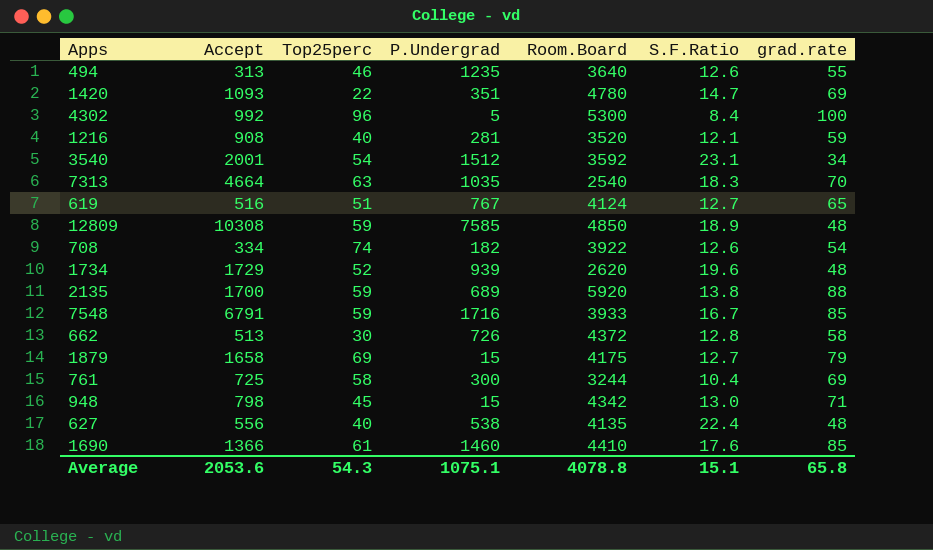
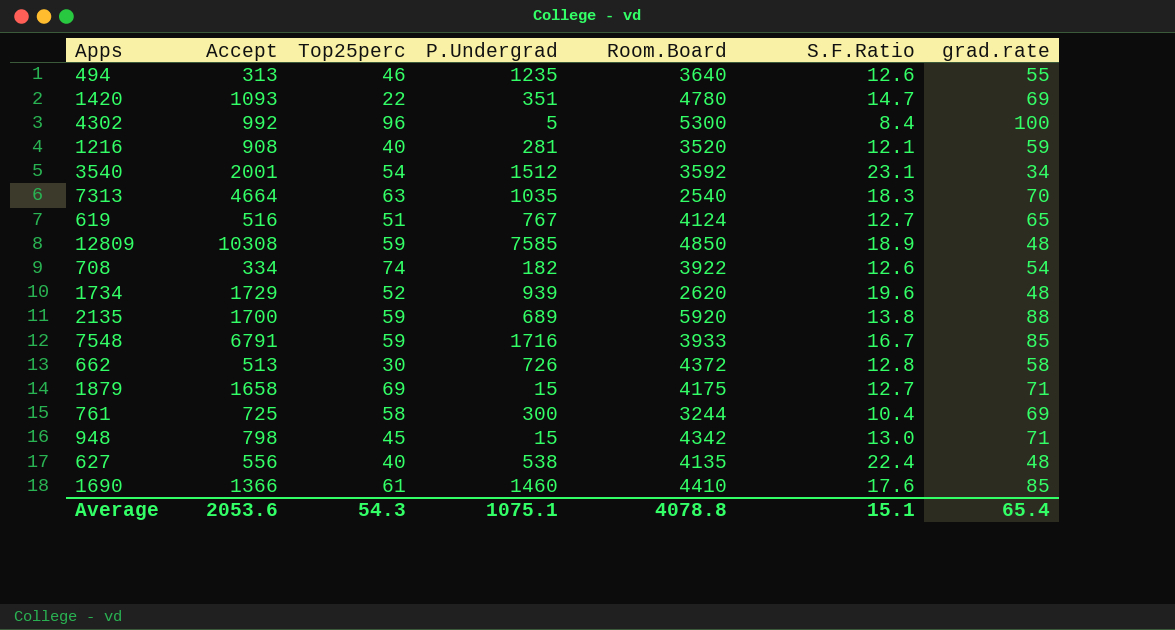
1879 | grad.rate: 79 -> 71
Average | grad.rate: 65.8 -> 65.4

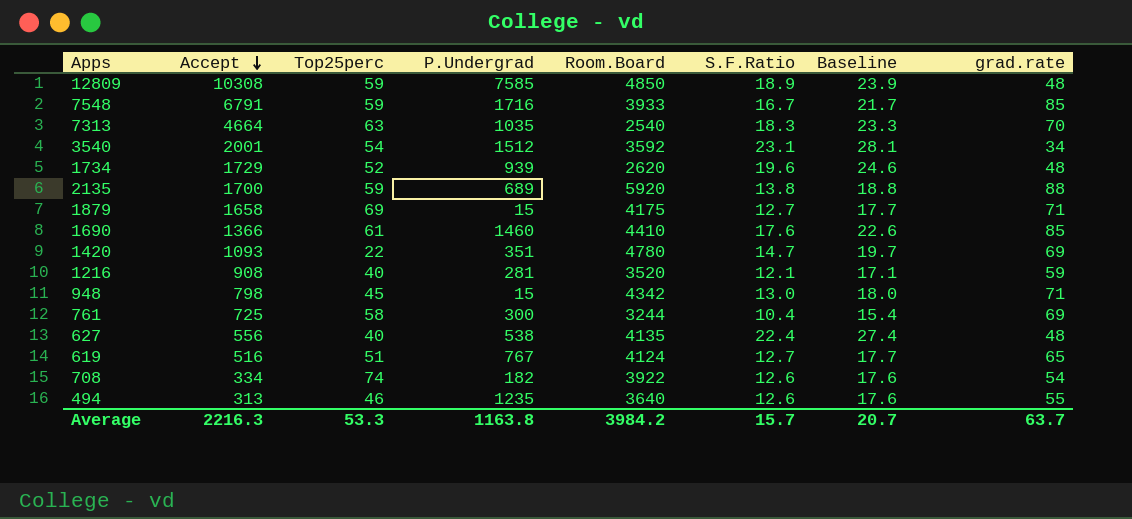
row order: none -> Accept descending
column Baseline | formula: none -> [S.F.Ratio] + 5
row 4302: 992 | 96 | 5 | 5300 | 8.4 | 100 -> none
row 662: 513 | 30 | 726 | 4372 | 12.8 | 58 -> none
Average | Accept: 2053.6 -> 2216.3
Average | Top25perc: 54.3 -> 53.3
Average | P.Undergrad: 1075.1 -> 1163.8
Average | Room.Board: 4078.8 -> 3984.2
Average | S.F.Ratio: 15.1 -> 15.7
Average | grad.rate: 65.4 -> 63.7

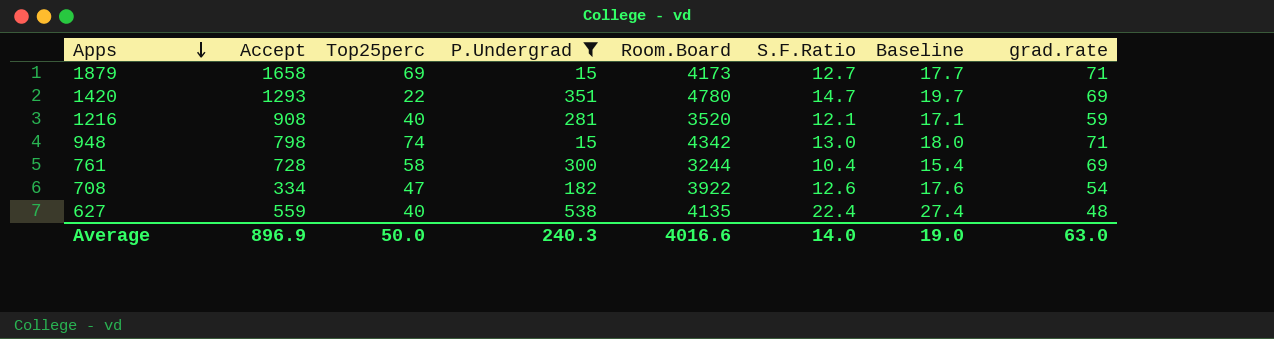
filter: none -> P.Undergrad <= 538
row order: Accept descending -> Apps descending
1879 | Room.Board: 4175 -> 4173
1420 | Accept: 1093 -> 1293
948 | Top25perc: 45 -> 74
761 | Accept: 725 -> 728
708 | Top25perc: 74 -> 47
627 | Accept: 556 -> 559
Average | Accept: 2216.3 -> 896.9
Average | Top25perc: 53.3 -> 50.0
Average | P.Undergrad: 1163.8 -> 240.3
Average | Room.Board: 3984.2 -> 4016.6
Average | S.F.Ratio: 15.7 -> 14.0
Average | Baseline: 20.7 -> 19.0
Average | grad.rate: 63.7 -> 63.0

